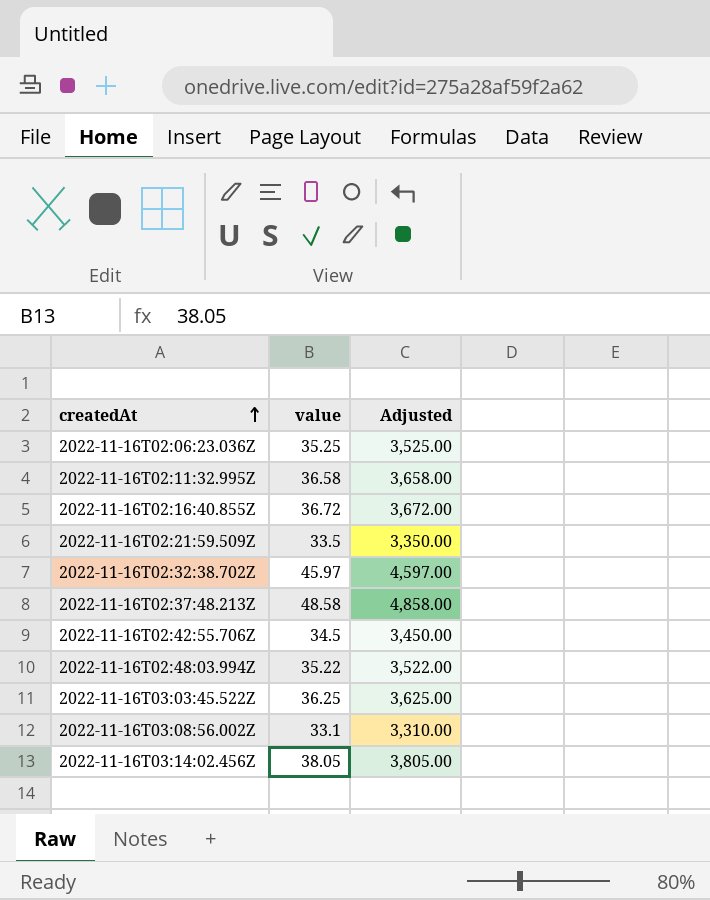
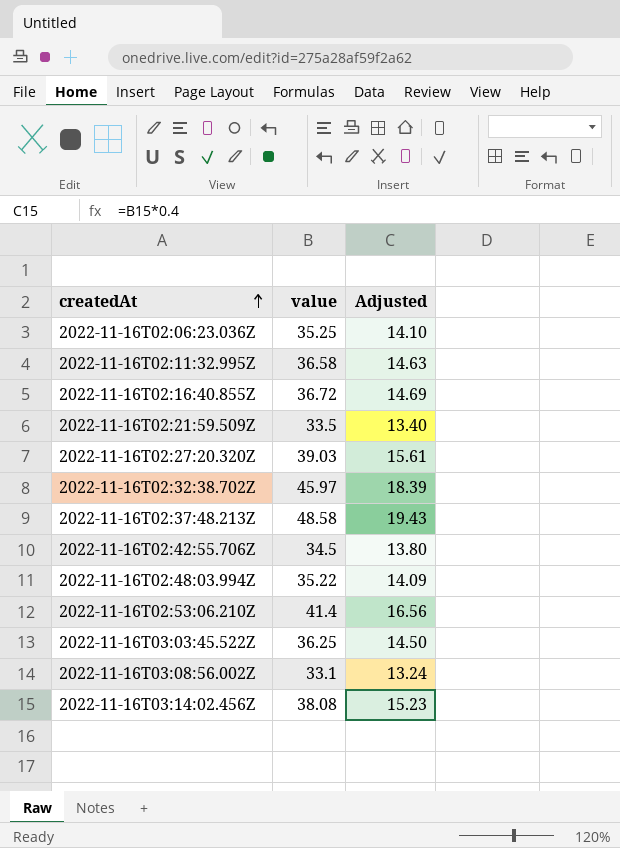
column Adjusted | formula: [value] * 100 -> [value] * 0.4
row 2022-11-16T02:27:20.320Z: none -> 39.03 | 15.61
row 2022-11-16T02:53:06.210Z: none -> 41.4 | 16.56
2022-11-16T03:14:02.456Z | value: 38.05 -> 38.08

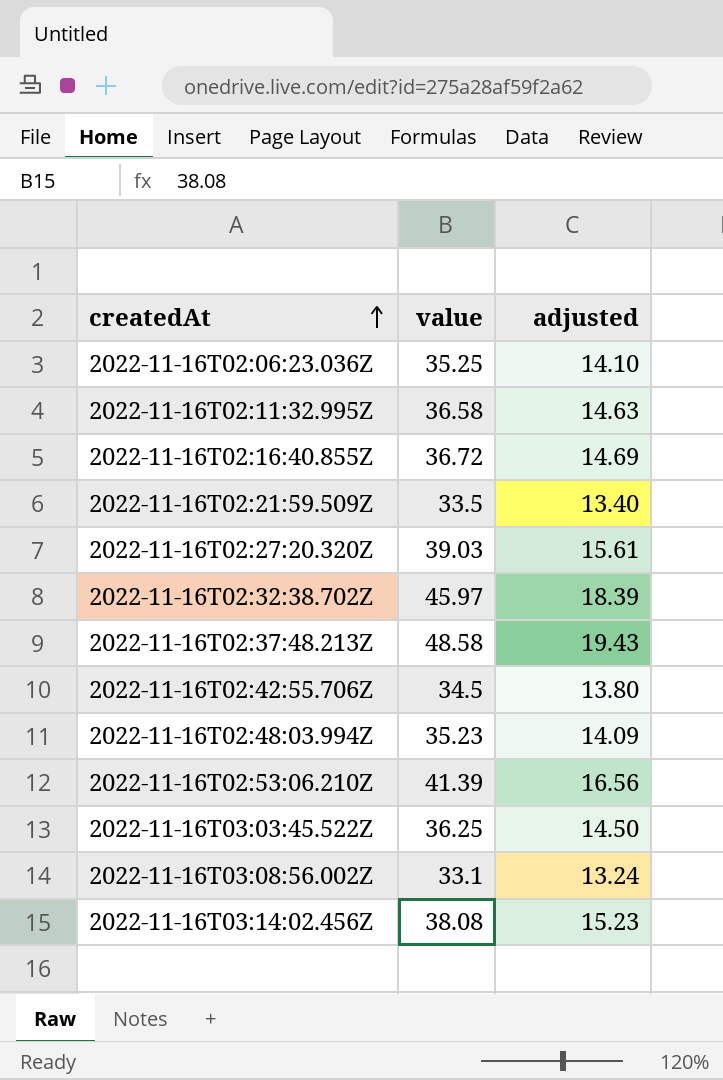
column name: Adjusted -> adjusted
2022-11-16T02:48:03.994Z | value: 35.22 -> 35.23
2022-11-16T02:53:06.210Z | value: 41.4 -> 41.39

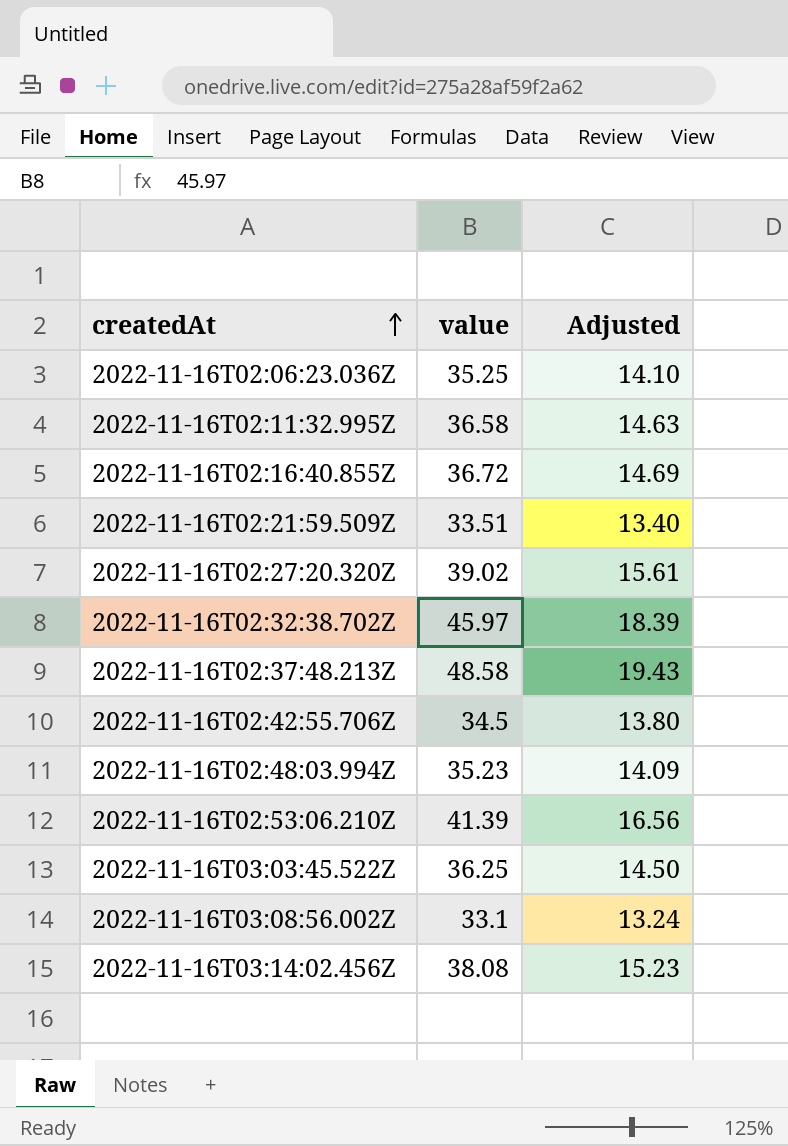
column name: adjusted -> Adjusted
2022-11-16T02:21:59.509Z | value: 33.5 -> 33.51
2022-11-16T02:27:20.320Z | value: 39.03 -> 39.02

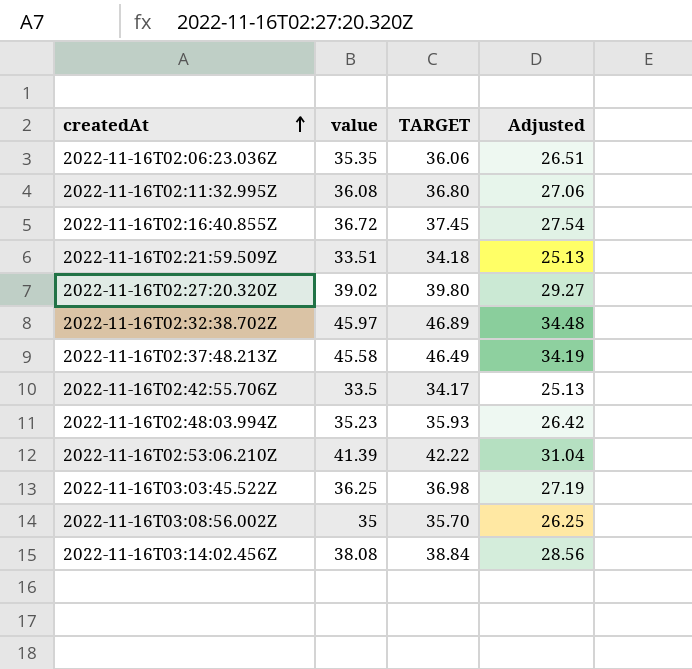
column TARGET | formula: none -> [value] * 1.02
column Adjusted | formula: [value] * 0.4 -> [value] * 0.75
2022-11-16T02:06:23.036Z | value: 35.25 -> 35.35
2022-11-16T02:11:32.995Z | value: 36.58 -> 36.08
2022-11-16T02:37:48.213Z | value: 48.58 -> 45.58
2022-11-16T02:42:55.706Z | value: 34.5 -> 33.5
2022-11-16T03:08:56.002Z | value: 33.1 -> 35

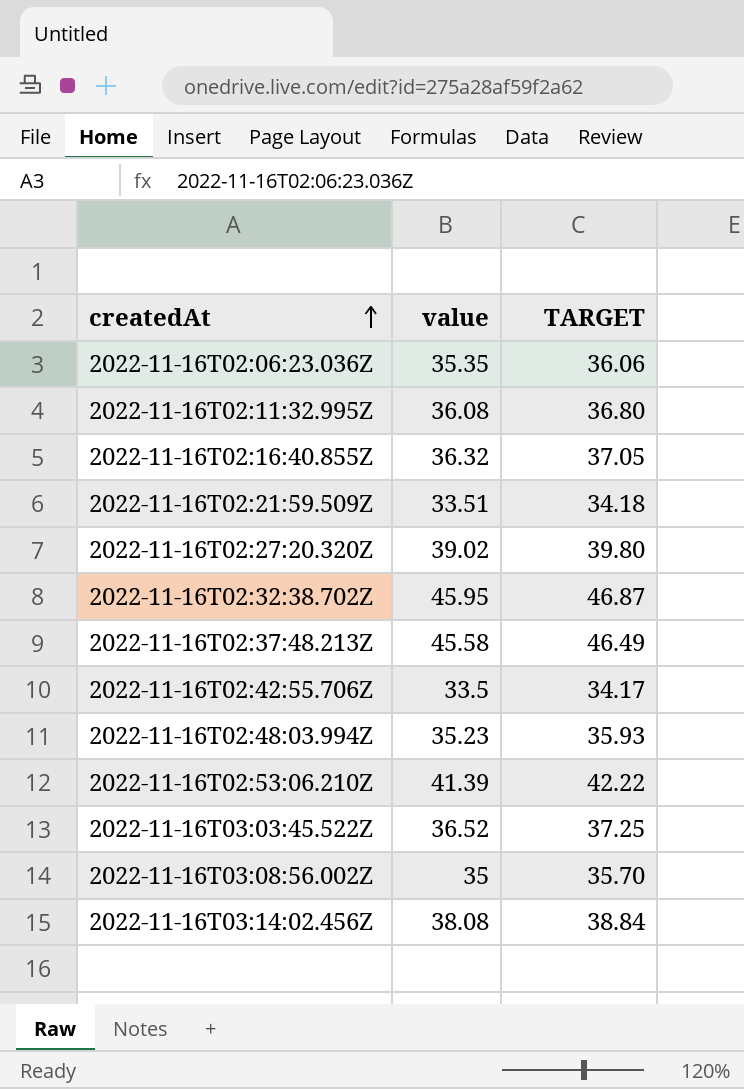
column Adjusted | formula: [value] * 0.75 -> none
2022-11-16T02:16:40.855Z | value: 36.72 -> 36.32
2022-11-16T02:16:40.855Z | TARGET: 37.45 -> 37.05
2022-11-16T02:32:38.702Z | value: 45.97 -> 45.95
2022-11-16T02:32:38.702Z | TARGET: 46.89 -> 46.87
2022-11-16T03:03:45.522Z | value: 36.25 -> 36.52
2022-11-16T03:03:45.522Z | TARGET: 36.98 -> 37.25

